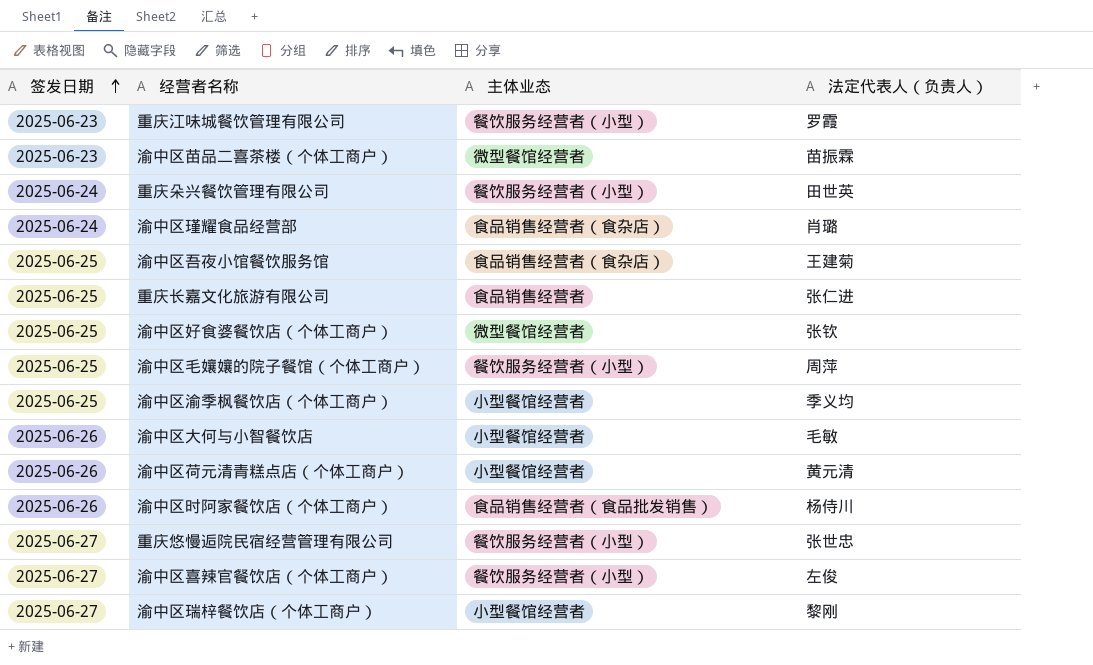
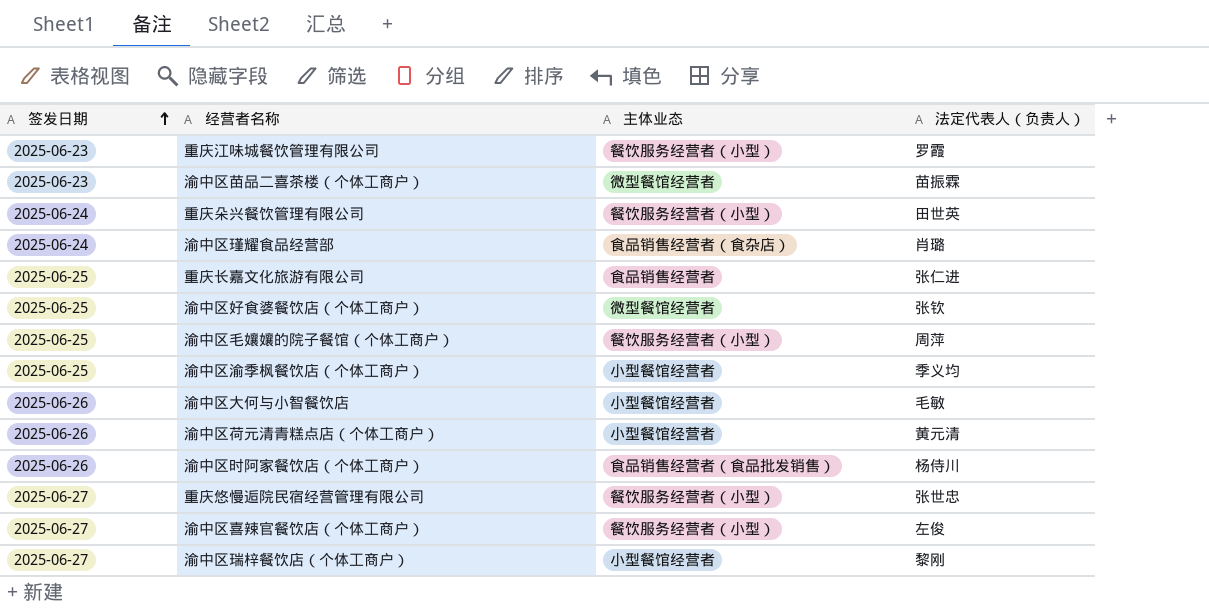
row 渝中区吾夜小馆餐饮服务馆: 2025-06-25 | 食品销售经营者（食杂店） | 王建菊 -> none

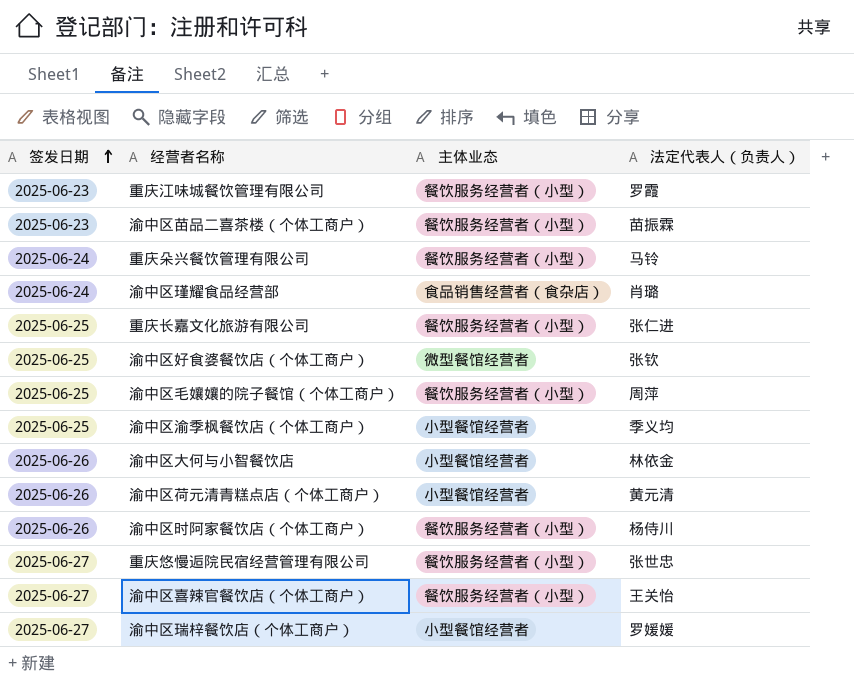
渝中区苗品二喜茶楼（个体工商户） | 主体业态: 微型餐馆经营者 -> 餐饮服务经营者（小型）
重庆朵兴餐饮管理有限公司 | 法定代表人（负责人）: 田世英 -> 马铃
重庆长嘉文化旅游有限公司 | 主体业态: 食品销售经营者 -> 餐饮服务经营者（小型）
渝中区大何与小智餐饮店 | 法定代表人（负责人）: 毛敏 -> 林依金
渝中区时阿家餐饮店（个体工商户） | 主体业态: 食品销售经营者（食品批发销售） -> 餐饮服务经营者（小型）
渝中区喜辣官餐饮店（个体工商户） | 法定代表人（负责人）: 左俊 -> 王关怡
渝中区瑞梓餐饮店（个体工商户） | 法定代表人（负责人）: 黎刚 -> 罗媛媛

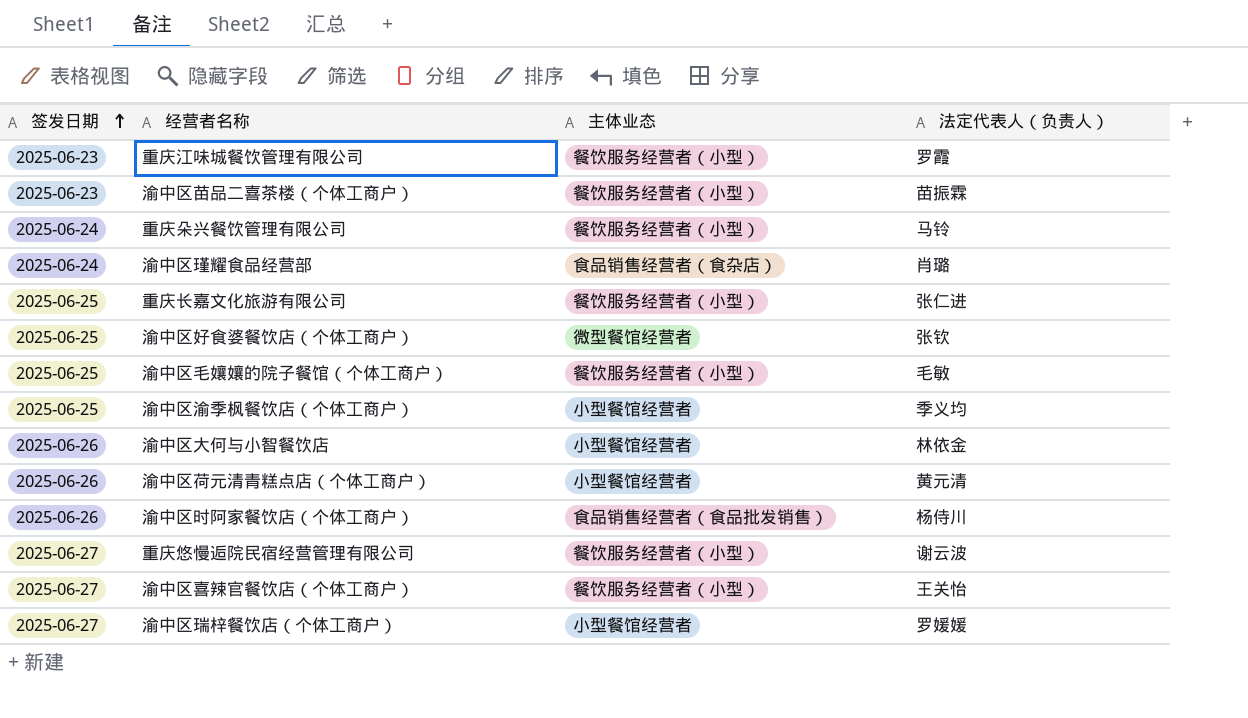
渝中区毛孃孃的院子餐馆（个体工商户） | 法定代表人（负责人）: 周萍 -> 毛敏
渝中区时阿家餐饮店（个体工商户） | 主体业态: 餐饮服务经营者（小型） -> 食品销售经营者（食品批发销售）
重庆悠慢逅院民宿经营管理有限公司 | 法定代表人（负责人）: 张世忠 -> 谢云波

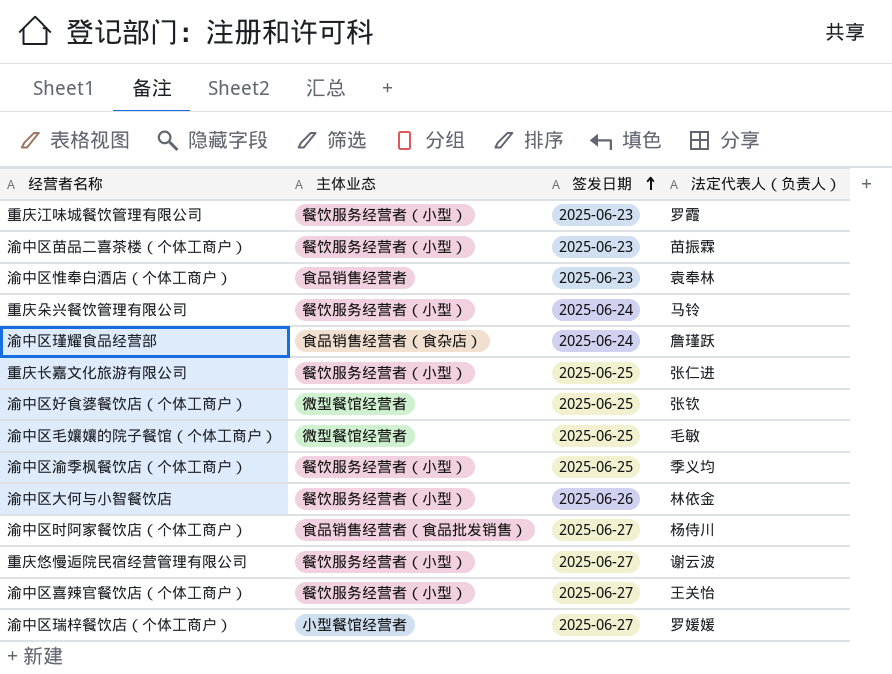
column 签发日期 | position: 1 -> 3
row 渝中区荷元清青糕点店（个体工商户）: 2025-06-26 | 小型餐馆经营者 | 黄元清 -> none
row 渝中区惟奉白酒店（个体工商户）: none -> 食品销售经营者 | 2025-06-23 | 袁奉林
渝中区瑾耀食品经营部 | 法定代表人（负责人）: 肖璐 -> 詹瑾跃
渝中区毛孃孃的院子餐馆（个体工商户） | 主体业态: 餐饮服务经营者（小型） -> 微型餐馆经营者
渝中区渝季枫餐饮店（个体工商户） | 主体业态: 小型餐馆经营者 -> 餐饮服务经营者（小型）
渝中区大何与小智餐饮店 | 主体业态: 小型餐馆经营者 -> 餐饮服务经营者（小型）
渝中区时阿家餐饮店（个体工商户） | 签发日期: 2025-06-26 -> 2025-06-27

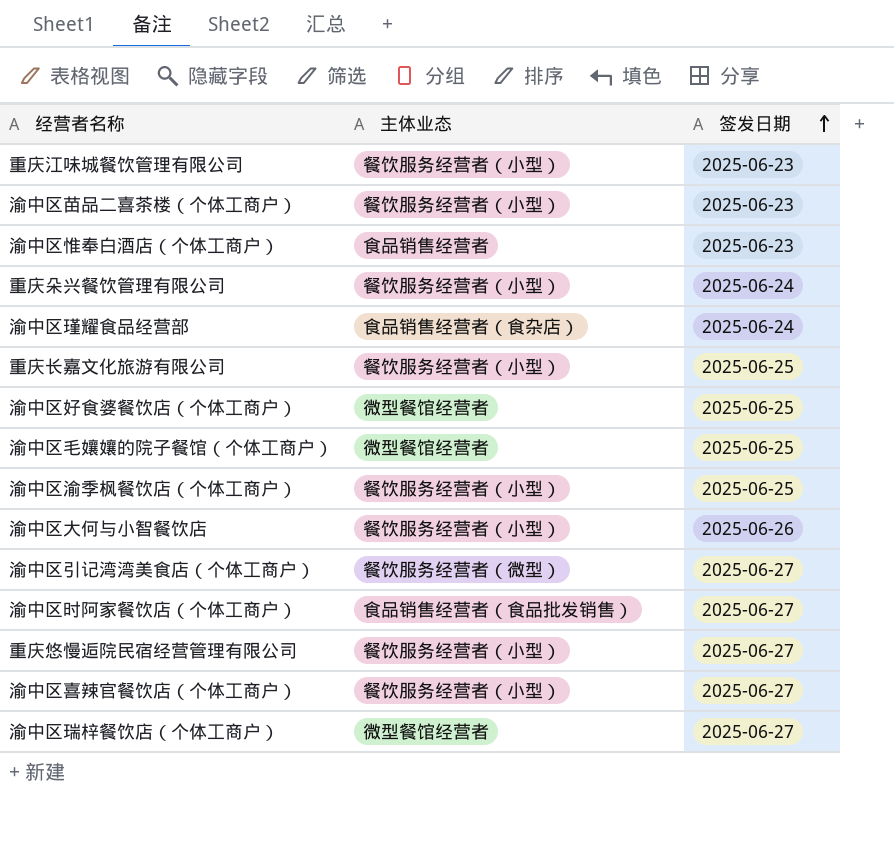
column 法定代表人（负责人） | position: 4 -> none
row 渝中区引记湾湾美食店（个体工商户）: none -> 餐饮服务经营者（微型） | 2025-06-27
渝中区瑞梓餐饮店（个体工商户） | 主体业态: 小型餐馆经营者 -> 微型餐馆经营者

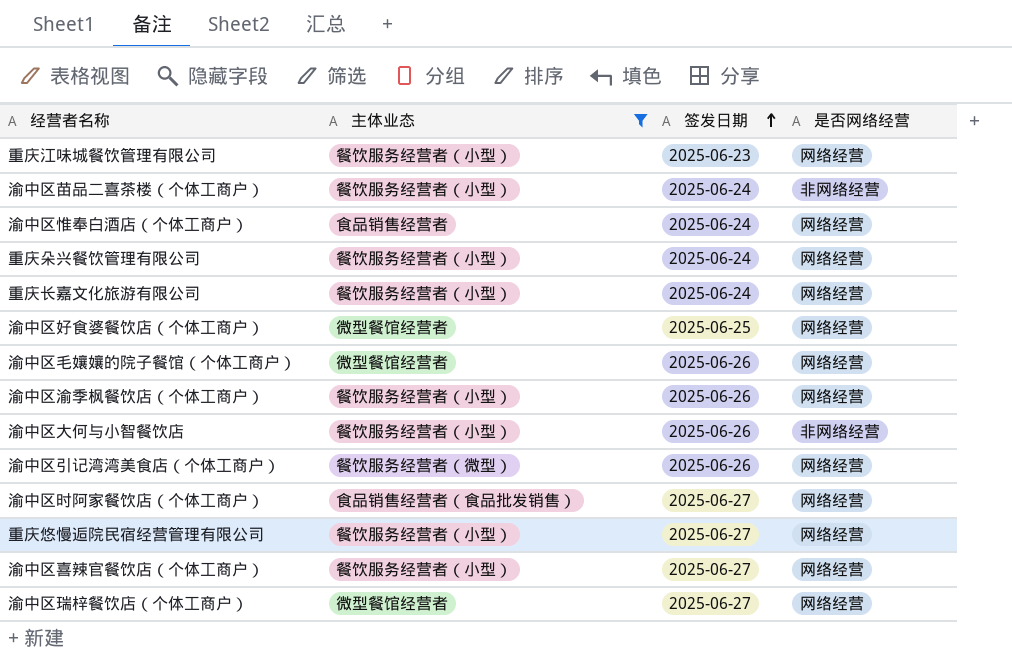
filter: none -> 主体业态 != 食品销售经营者（食杂店）
column 是否网络经营 | position: none -> 4
渝中区苗品二喜茶楼（个体工商户） | 签发日期: 2025-06-23 -> 2025-06-24
渝中区惟奉白酒店（个体工商户） | 签发日期: 2025-06-23 -> 2025-06-24
重庆长嘉文化旅游有限公司 | 签发日期: 2025-06-25 -> 2025-06-24
渝中区毛孃孃的院子餐馆（个体工商户） | 签发日期: 2025-06-25 -> 2025-06-26
渝中区渝季枫餐饮店（个体工商户） | 签发日期: 2025-06-25 -> 2025-06-26
渝中区引记湾湾美食店（个体工商户） | 签发日期: 2025-06-27 -> 2025-06-26

